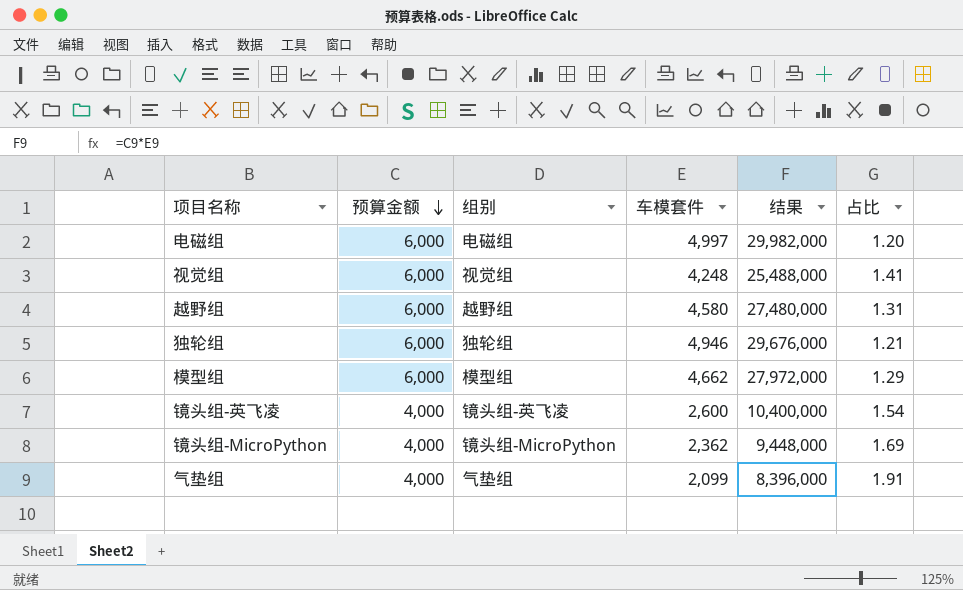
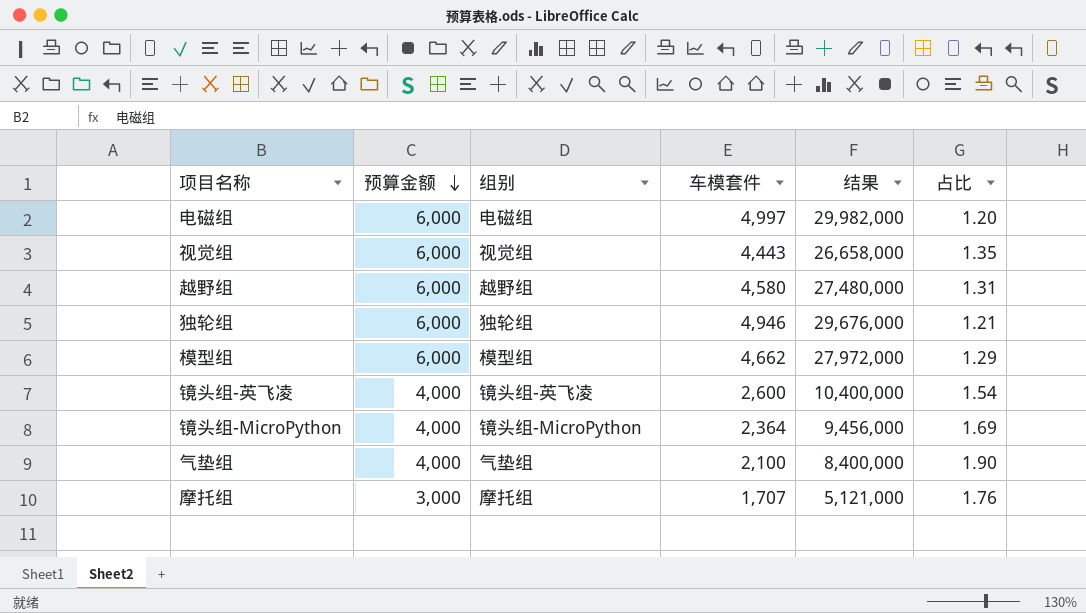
视觉组 | 车模套件: 4,248 -> 4,443
视觉组 | 结果: 25,488,000 -> 26,658,000
视觉组 | 占比: 1.41 -> 1.35
镜头组-MicroPython | 车模套件: 2,362 -> 2,364
镜头组-MicroPython | 结果: 9,448,000 -> 9,456,000
气垫组 | 车模套件: 2,099 -> 2,100
气垫组 | 结果: 8,396,000 -> 8,400,000
气垫组 | 占比: 1.91 -> 1.90
row 摩托组: none -> 3,000 | 摩托组 | 1,707 | 5,121,000 | 1.76

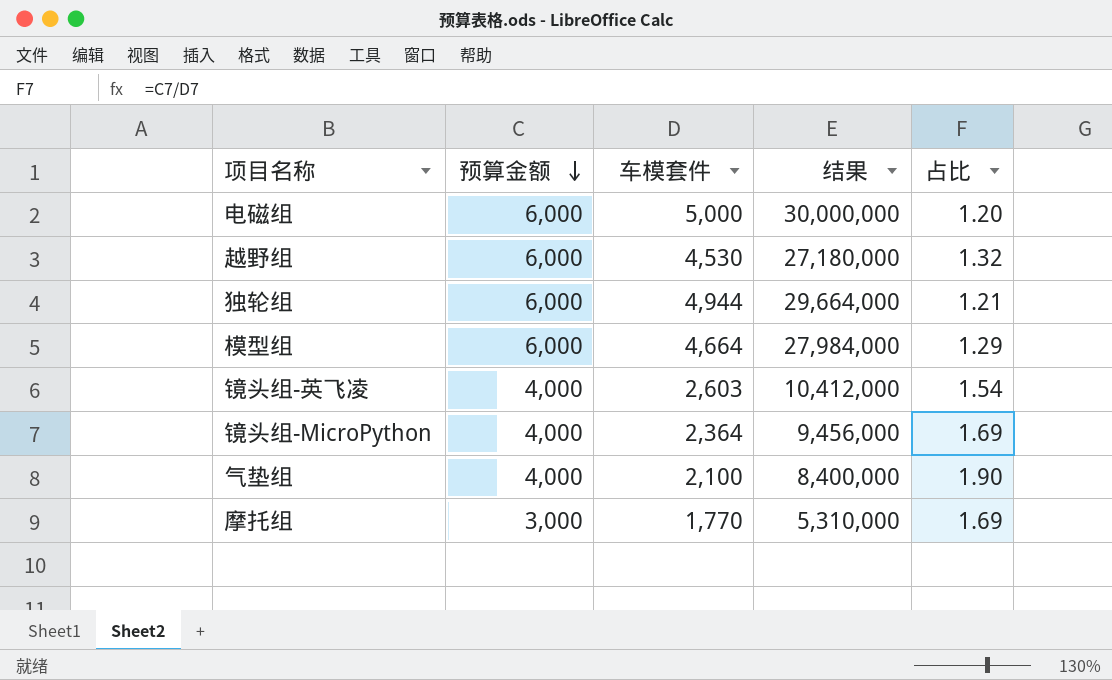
column 组别 | position: 3 -> none
row 视觉组: 6,000 | 视觉组 | 4,443 | 26,658,000 | 1.35 -> none
电磁组 | 车模套件: 4,997 -> 5,000
电磁组 | 结果: 29,982,000 -> 30,000,000
越野组 | 车模套件: 4,580 -> 4,530
越野组 | 结果: 27,480,000 -> 27,180,000
越野组 | 占比: 1.31 -> 1.32
独轮组 | 车模套件: 4,946 -> 4,944
独轮组 | 结果: 29,676,000 -> 29,664,000
模型组 | 车模套件: 4,662 -> 4,664
模型组 | 结果: 27,972,000 -> 27,984,000
镜头组-英飞凌 | 车模套件: 2,600 -> 2,603
镜头组-英飞凌 | 结果: 10,400,000 -> 10,412,000
摩托组 | 车模套件: 1,707 -> 1,770
摩托组 | 结果: 5,121,000 -> 5,310,000
摩托组 | 占比: 1.76 -> 1.69

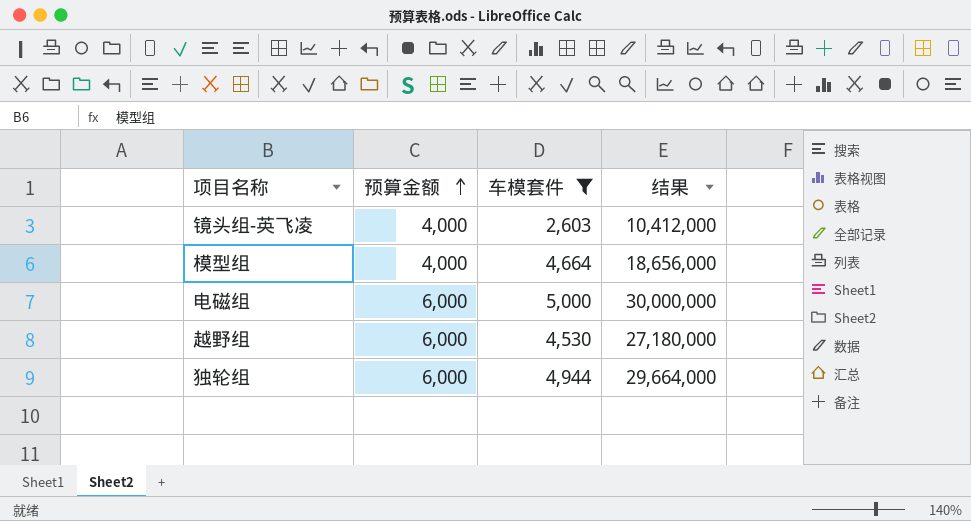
filter: none -> 车模套件 >= 2,603
row order: 预算金额 descending -> 预算金额 ascending
column 占比 | formula: [预算金额] / [车模套件] -> none
模型组 | 预算金额: 6,000 -> 4,000
模型组 | 结果: 27,984,000 -> 18,656,000

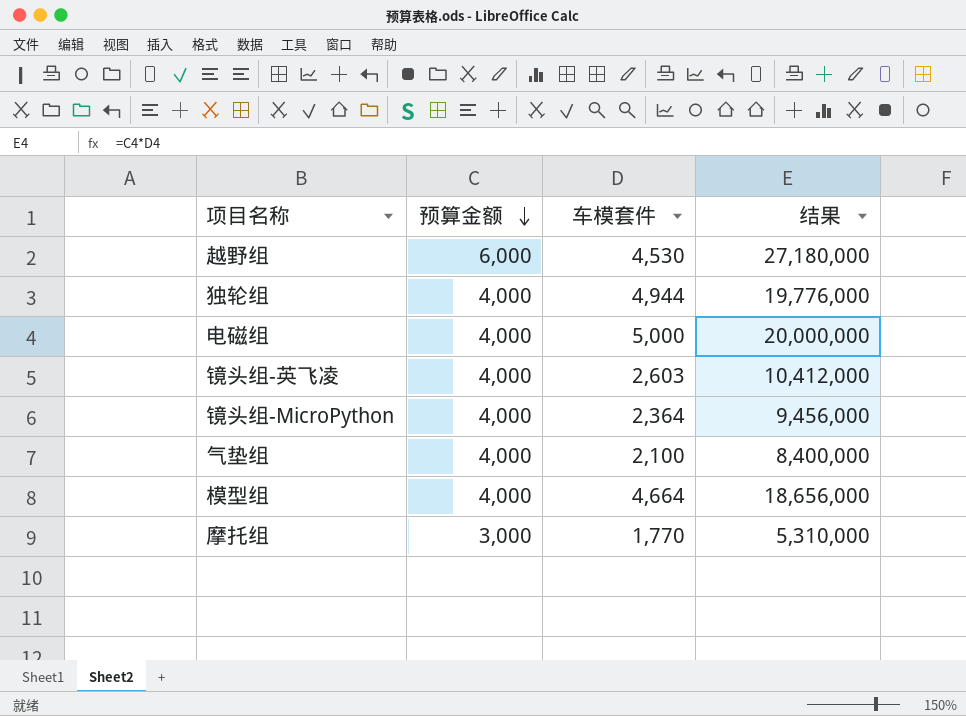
filter: 车模套件 >= 2,603 -> none
row order: 预算金额 ascending -> 预算金额 descending
独轮组 | 预算金额: 6,000 -> 4,000
独轮组 | 结果: 29,664,000 -> 19,776,000
电磁组 | 预算金额: 6,000 -> 4,000
电磁组 | 结果: 30,000,000 -> 20,000,000

